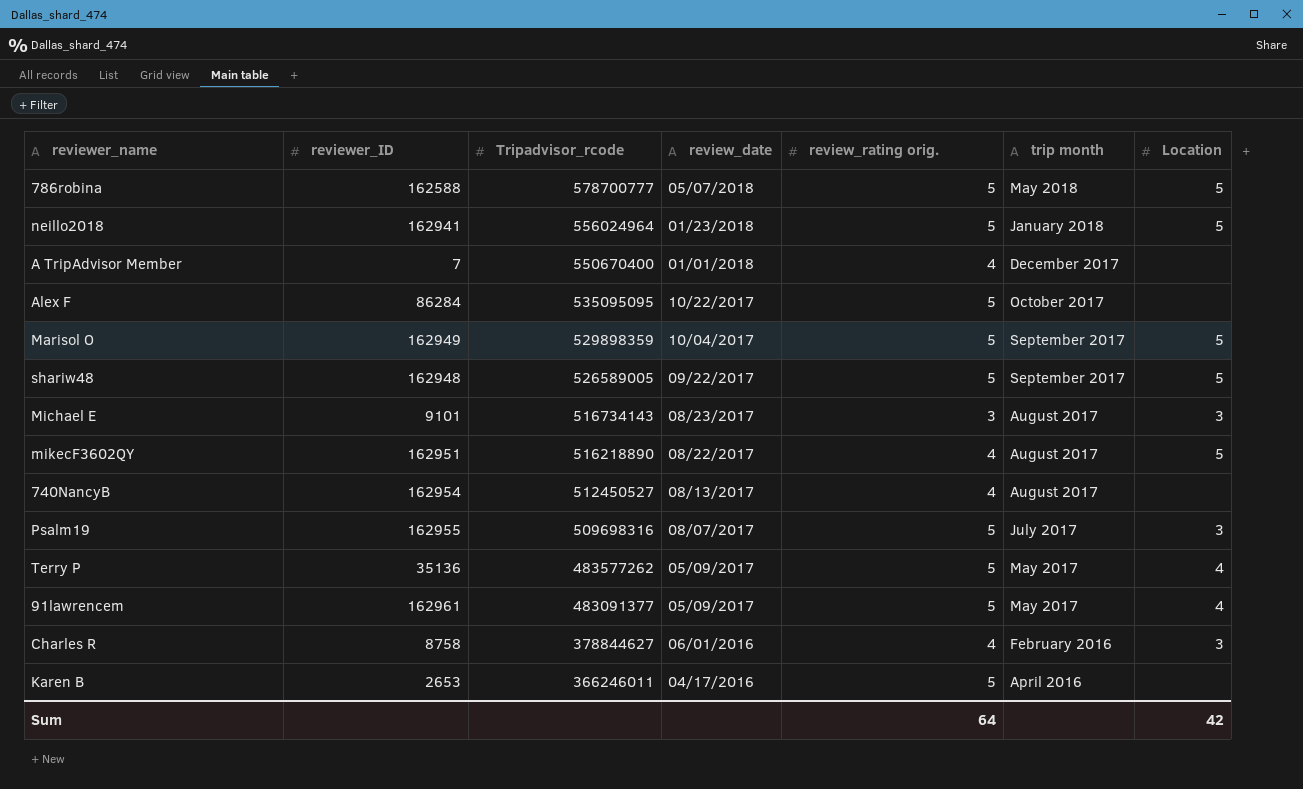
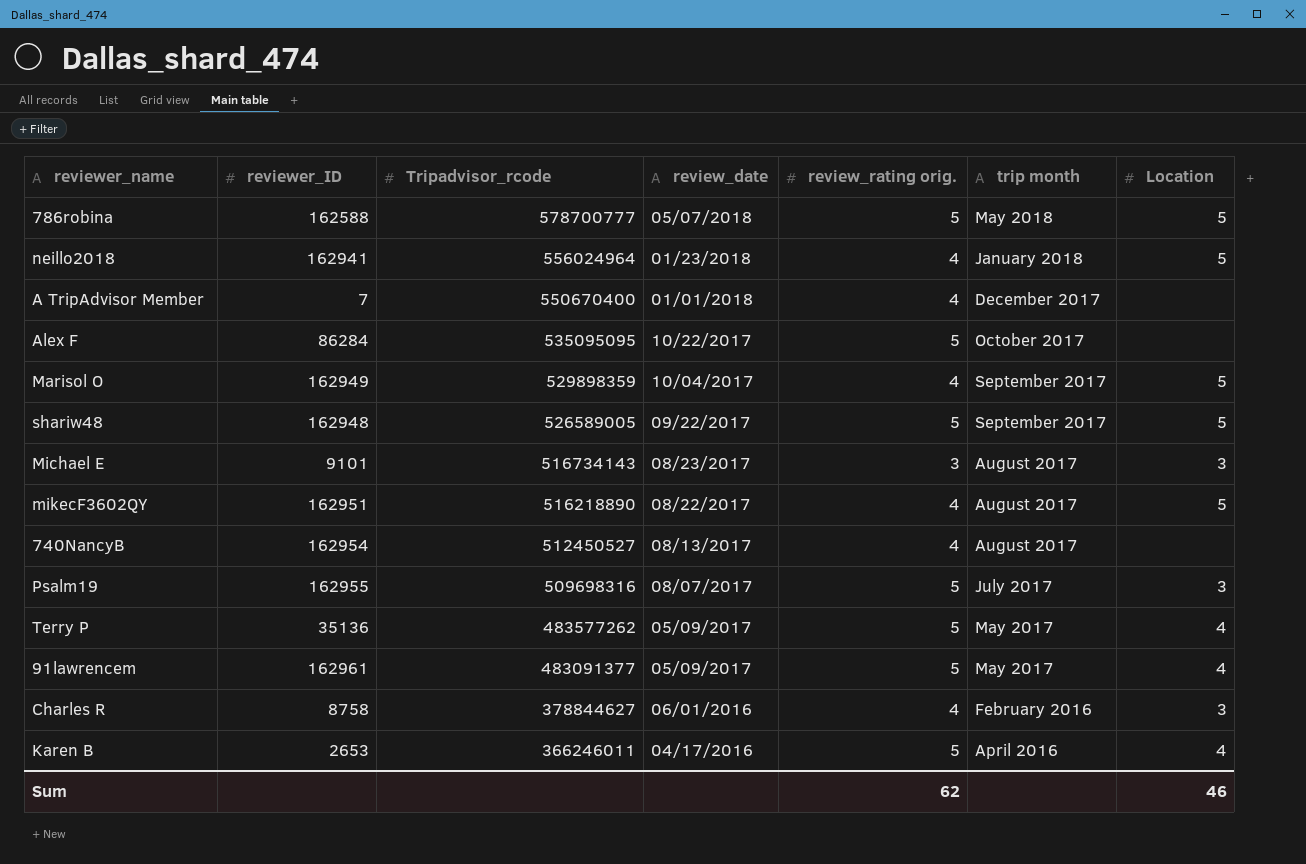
neillo2018 | review_rating orig.: 5 -> 4
Marisol O | review_rating orig.: 5 -> 4
Karen B | Location: none -> 4
Sum | review_rating orig.: 64 -> 62
Sum | Location: 42 -> 46

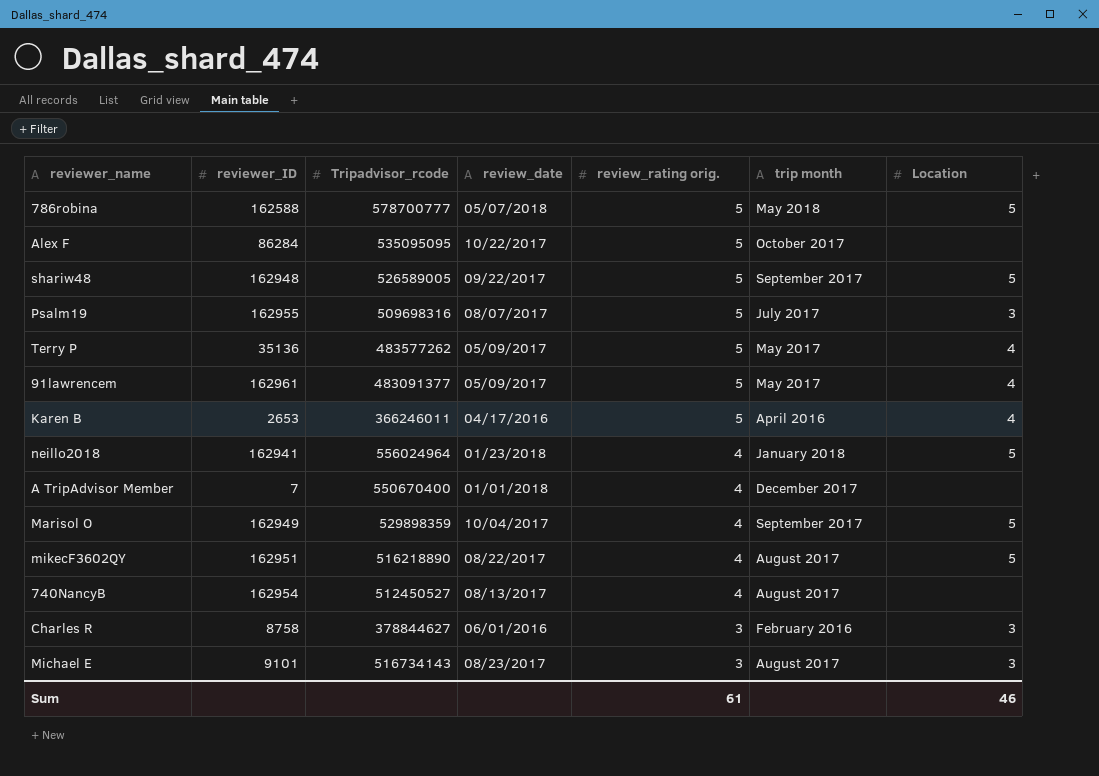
row order: Tripadvisor_rcode descending -> review_rating orig. descending
Charles R | review_rating orig.: 4 -> 3
Sum | review_rating orig.: 62 -> 61

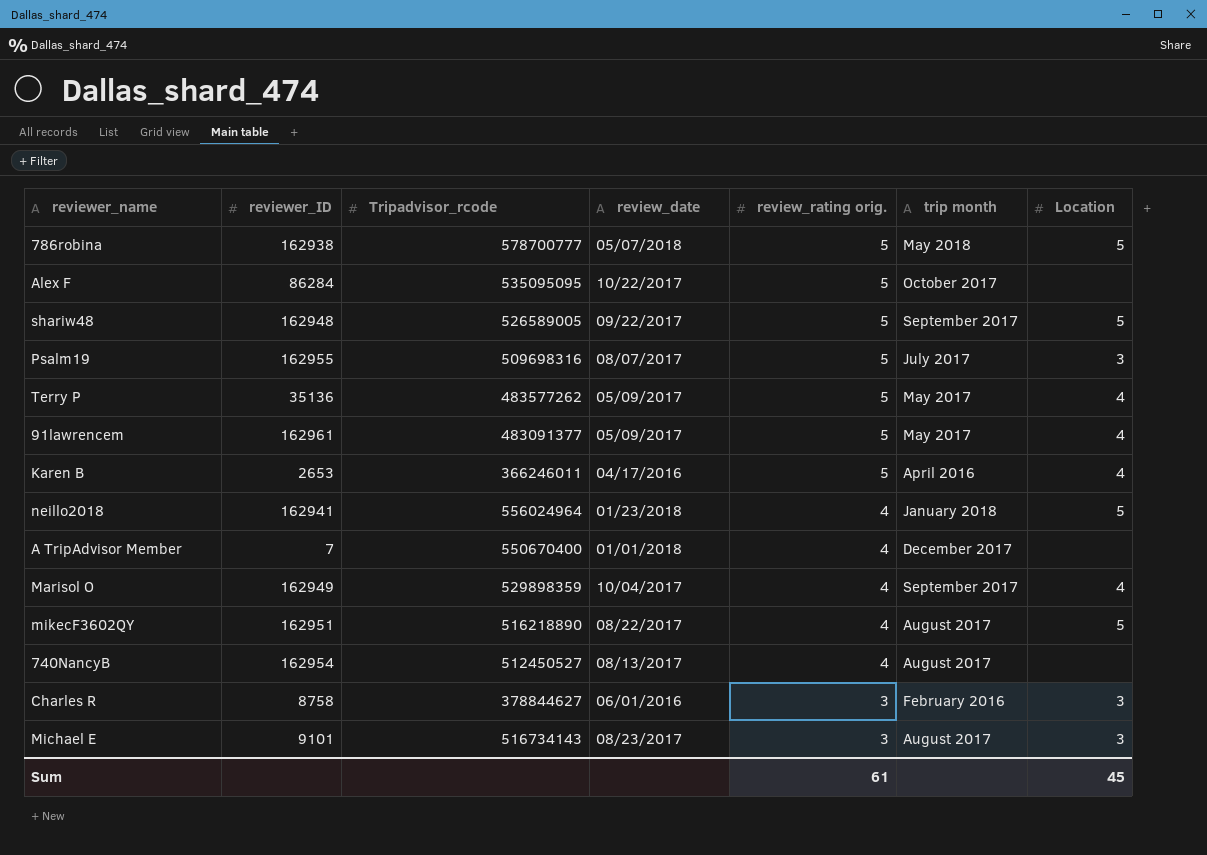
786robina | reviewer_ID: 162588 -> 162938
Marisol O | Location: 5 -> 4
Sum | Location: 46 -> 45

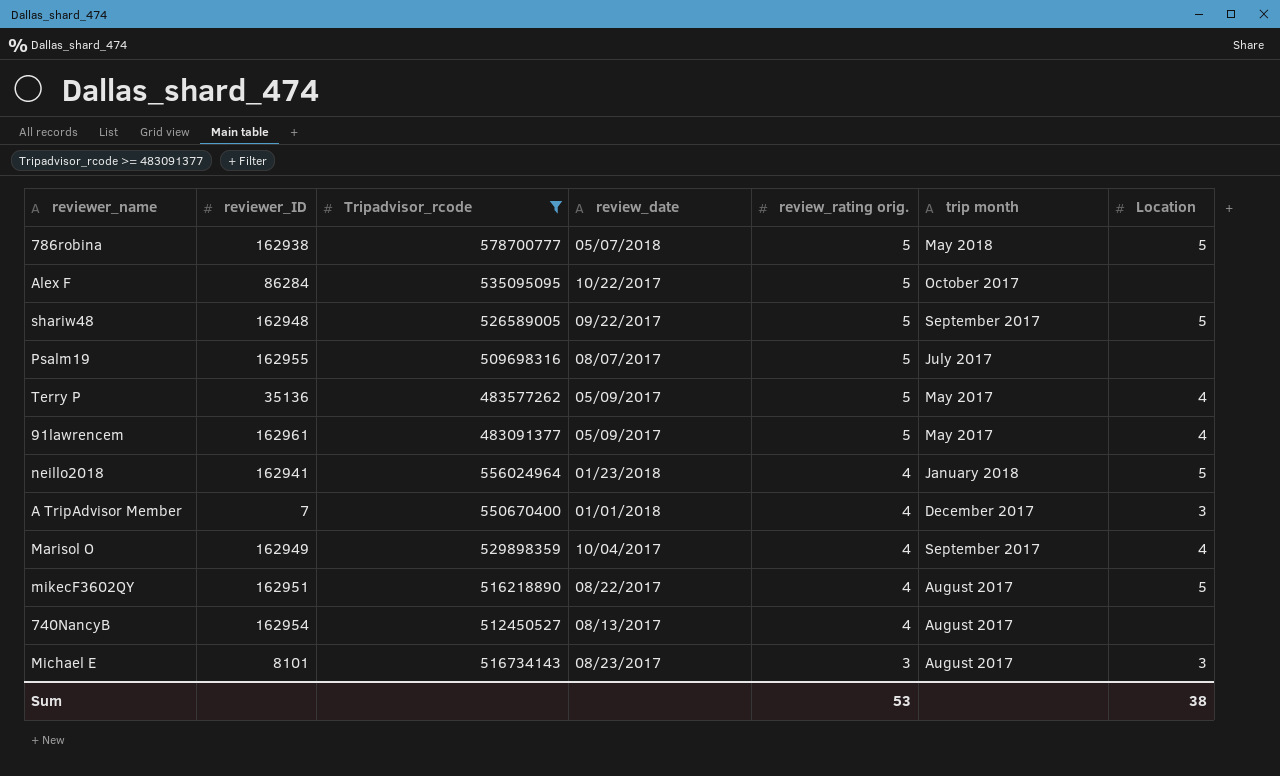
filter: none -> Tripadvisor_rcode >= 483091377
Psalm19 | Location: 3 -> none
A TripAdvisor Member | Location: none -> 3
Michael E | reviewer_ID: 9101 -> 8101
Sum | review_rating orig.: 61 -> 53
Sum | Location: 45 -> 38

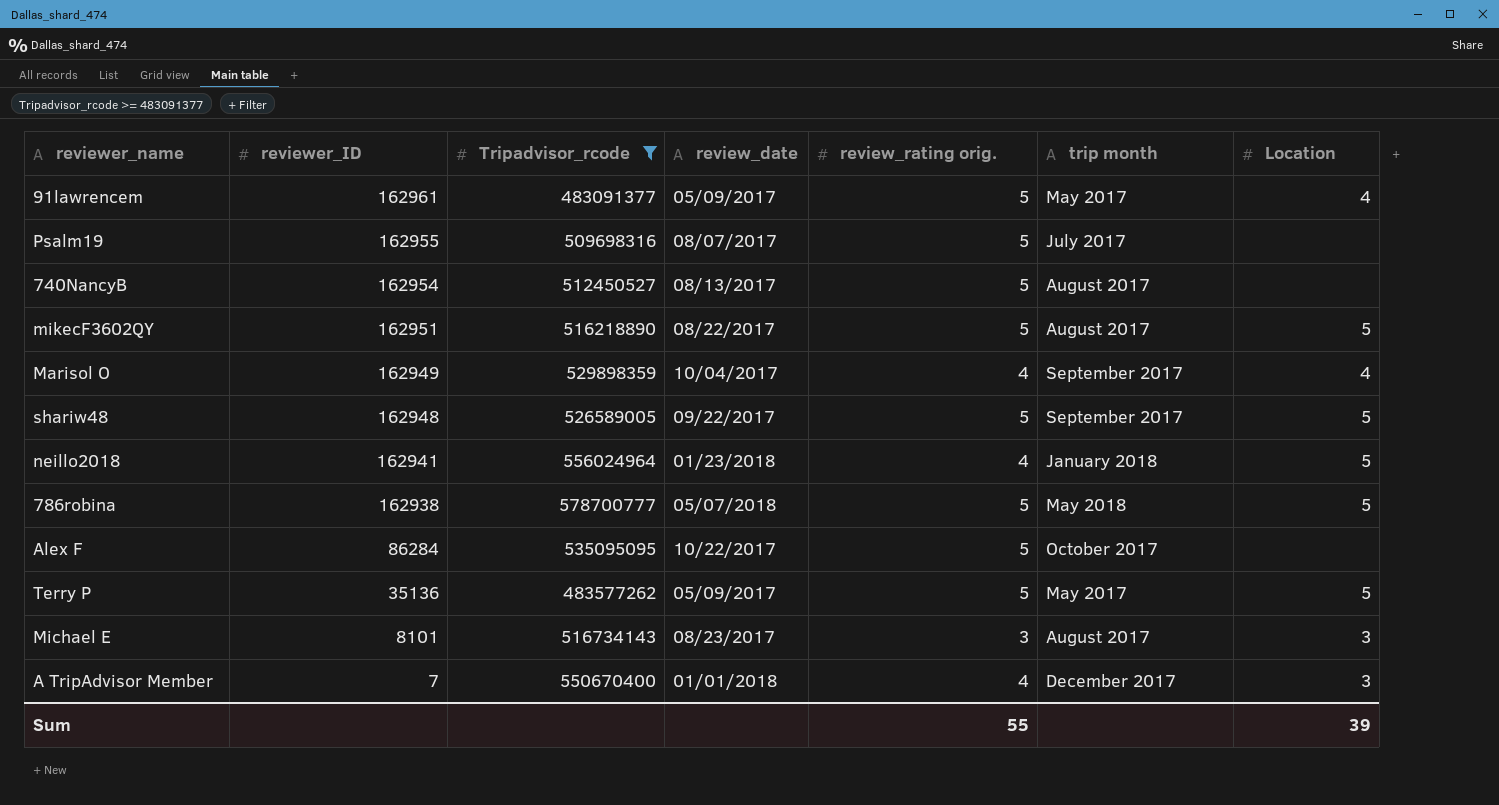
row order: review_rating orig. descending -> reviewer_ID descending
740NancyB | review_rating orig.: 4 -> 5
mikecF3602QY | review_rating orig.: 4 -> 5
Terry P | Location: 4 -> 5
Sum | review_rating orig.: 53 -> 55
Sum | Location: 38 -> 39

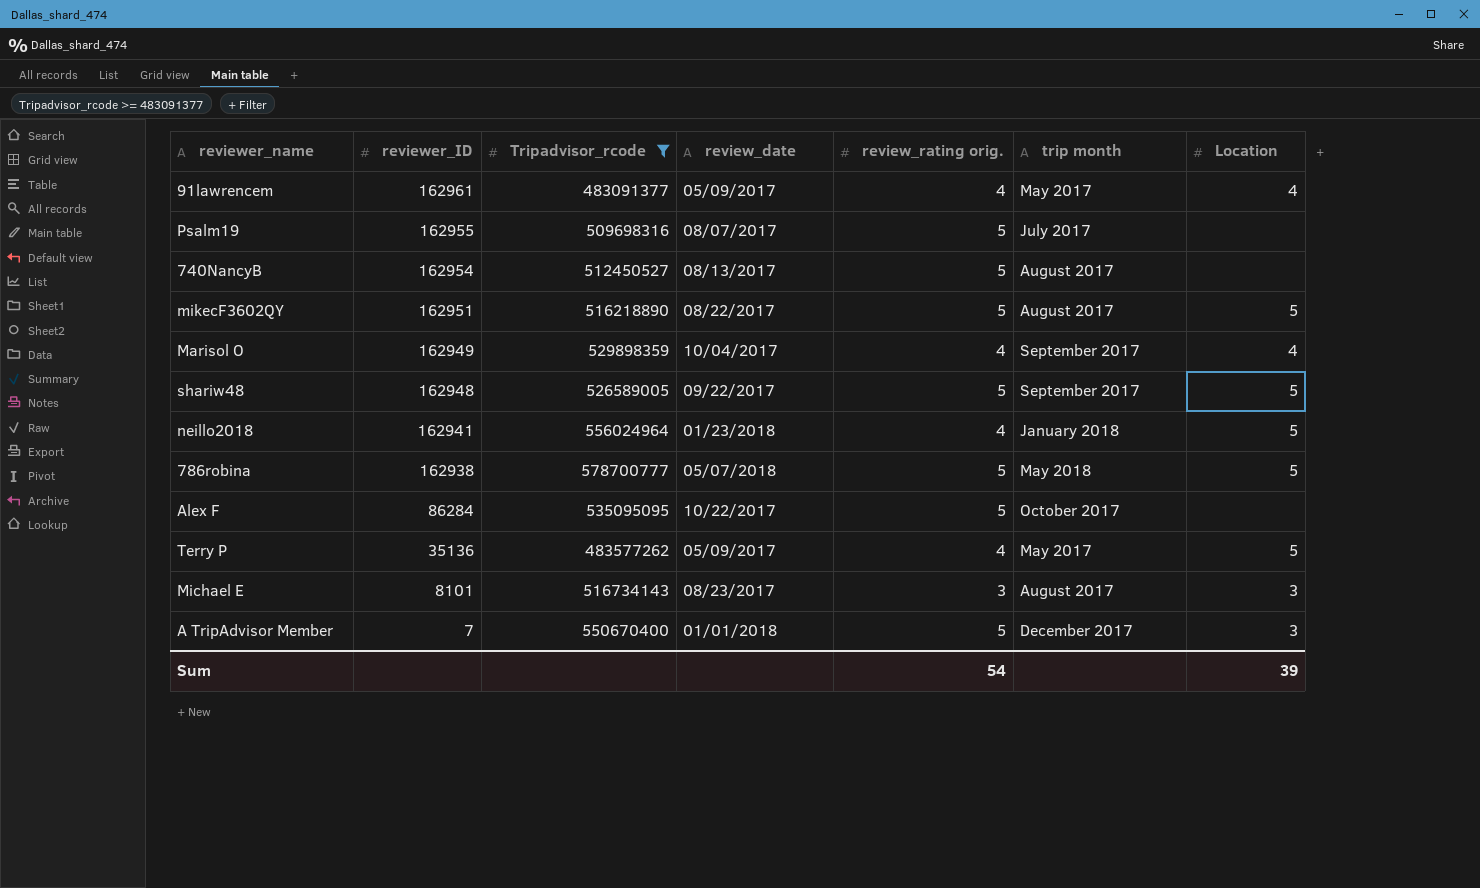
91lawrencem | review_rating orig.: 5 -> 4
Terry P | review_rating orig.: 5 -> 4
A TripAdvisor Member | review_rating orig.: 4 -> 5
Sum | review_rating orig.: 55 -> 54

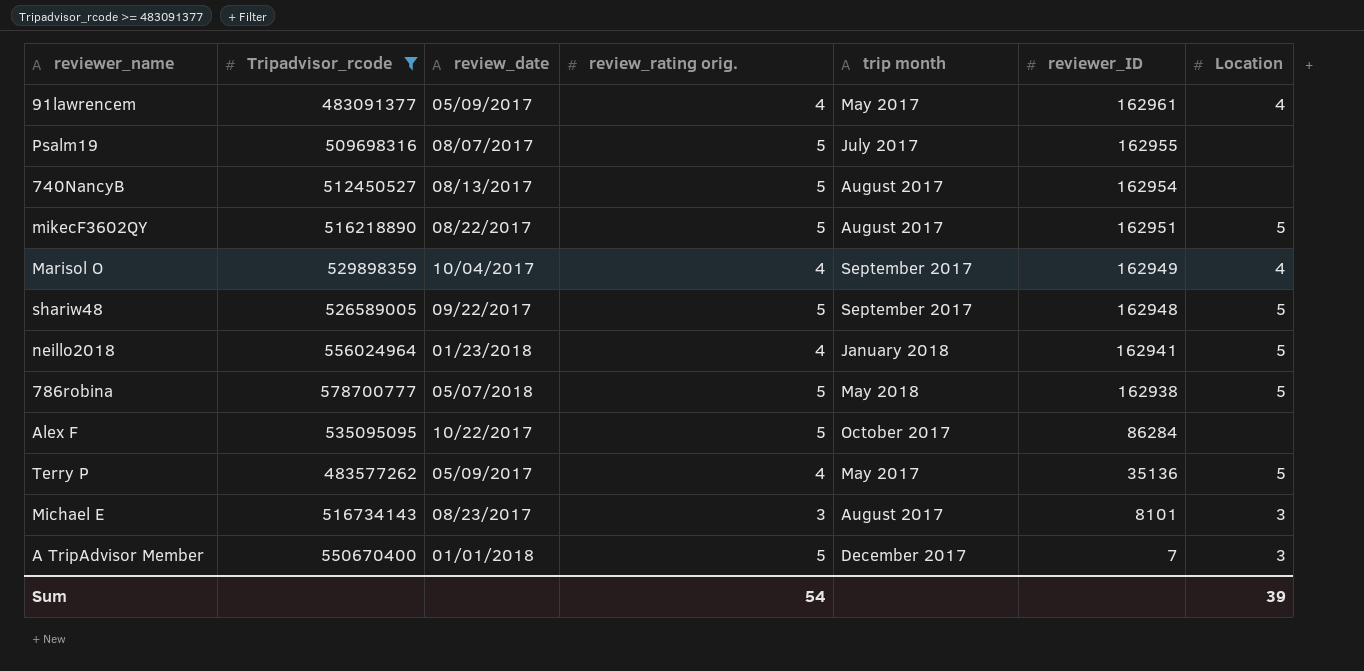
column reviewer_ID | position: 2 -> 6

